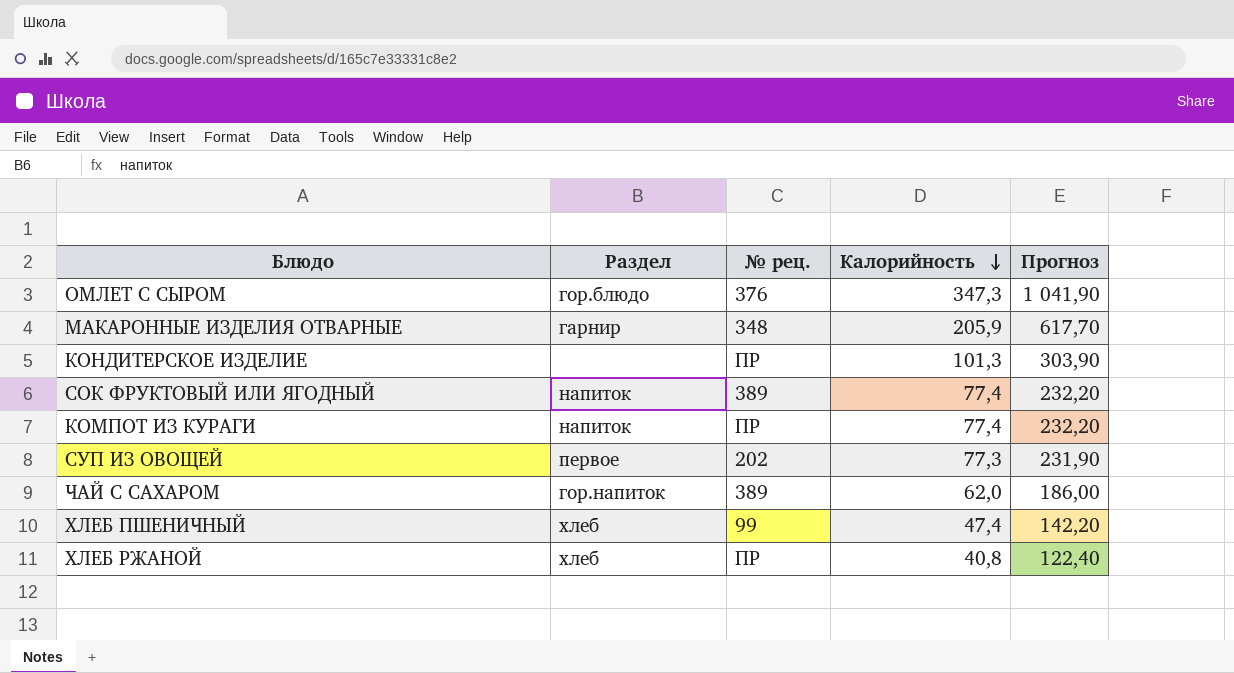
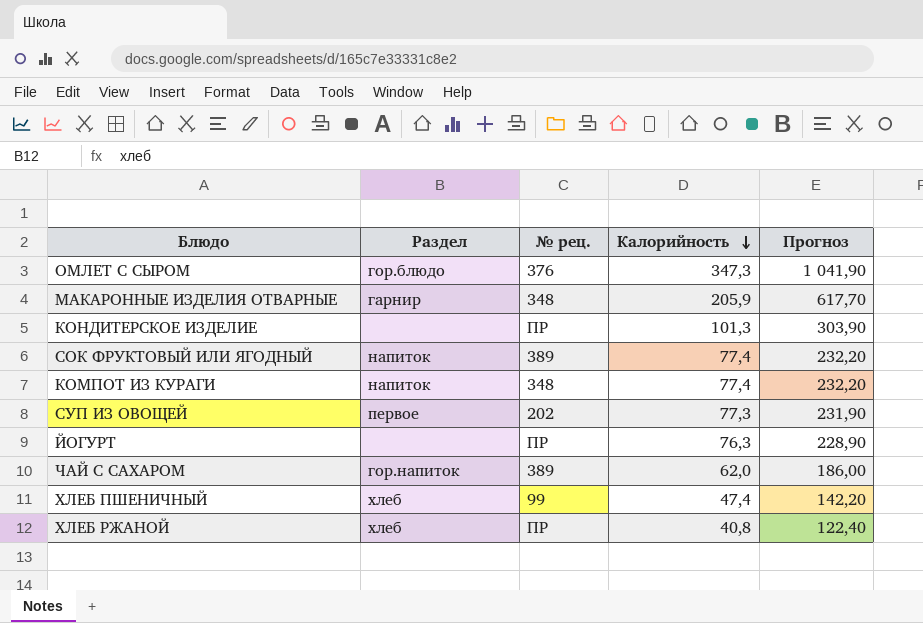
КОМПОТ ИЗ КУРАГИ | № рец.: ПР -> 348
row ЙОГУРТ: none -> none | ПР | 76,3 | 228,90

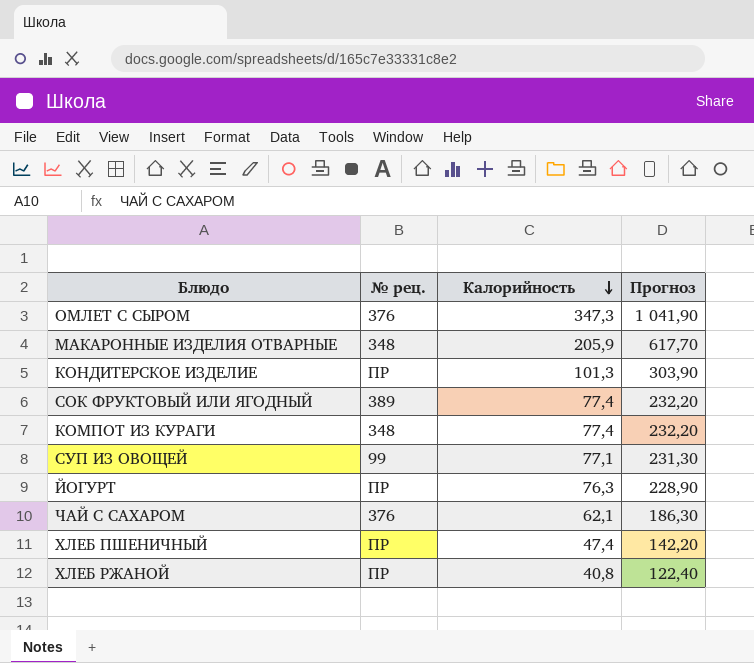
column Раздел | position: 2 -> none
СУП ИЗ ОВОЩЕЙ | № рец.: 202 -> 99
СУП ИЗ ОВОЩЕЙ | Калорийность: 77,3 -> 77,1
СУП ИЗ ОВОЩЕЙ | Прогноз: 231,90 -> 231,30
ЧАЙ С САХАРОМ | № рец.: 389 -> 376
ЧАЙ С САХАРОМ | Калорийность: 62,0 -> 62,1
ЧАЙ С САХАРОМ | Прогноз: 186,00 -> 186,30
ХЛЕБ ПШЕНИЧНЫЙ | № рец.: 99 -> ПР

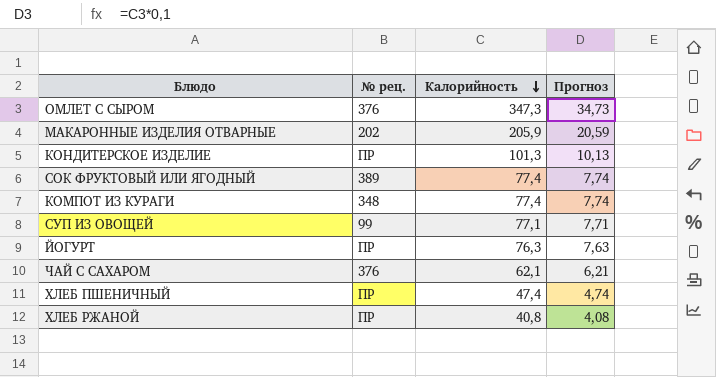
column Прогноз | formula: [Калорийность] * 3 -> [Калорийность] * 0,1
МАКАРОННЫЕ ИЗДЕЛИЯ ОТВАРНЫЕ | № рец.: 348 -> 202

